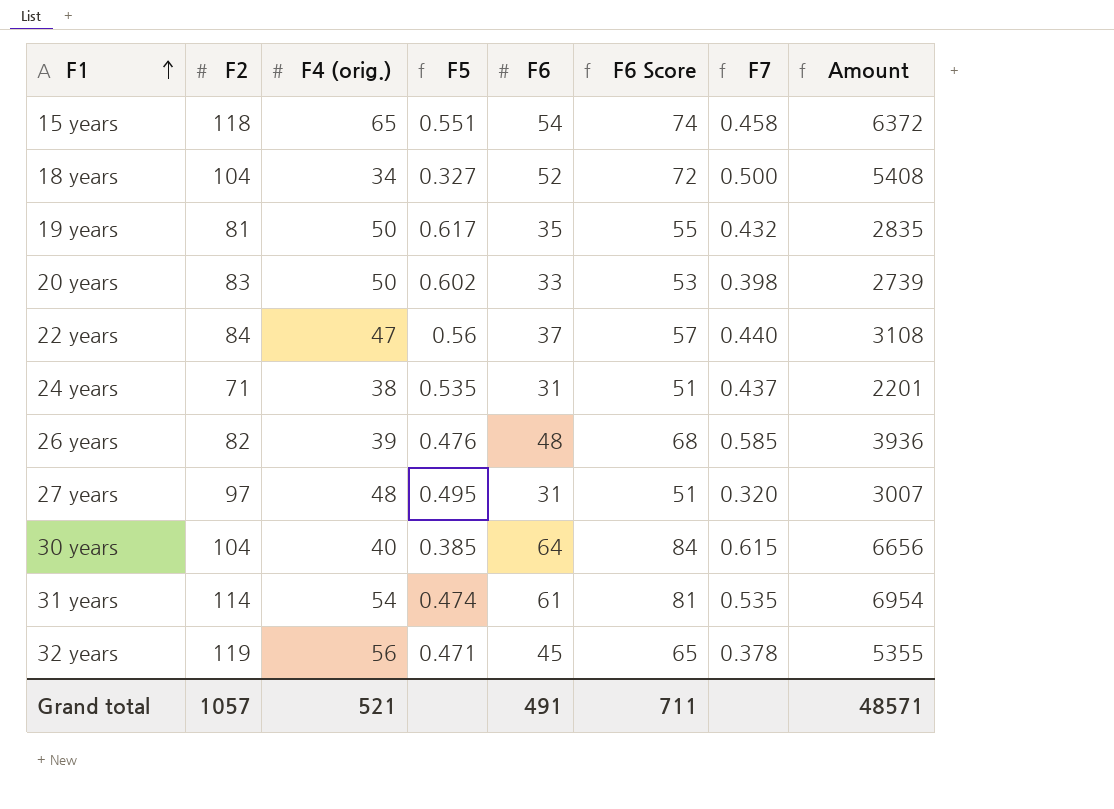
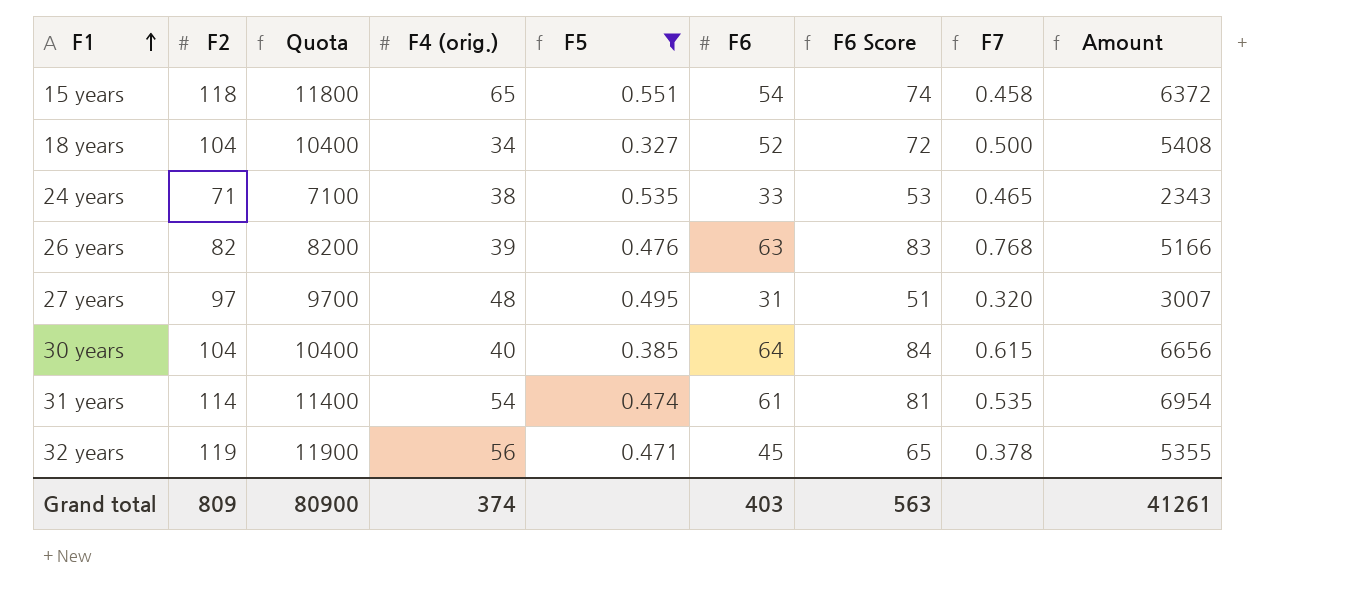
filter: none -> F5 <= 0.551
column Quota | formula: none -> [F2] * 100
24 years | F6: 31 -> 33
24 years | F6 Score: 51 -> 53
24 years | F7: 0.437 -> 0.465
24 years | Amount: 2201 -> 2343
26 years | F6: 48 -> 63
26 years | F6 Score: 68 -> 83
26 years | F7: 0.585 -> 0.768
26 years | Amount: 3936 -> 5166
Grand total | F2: 1057 -> 809
Grand total | F4 (orig.): 521 -> 374
Grand total | F6: 491 -> 403
Grand total | F6 Score: 711 -> 563
Grand total | Amount: 48571 -> 41261

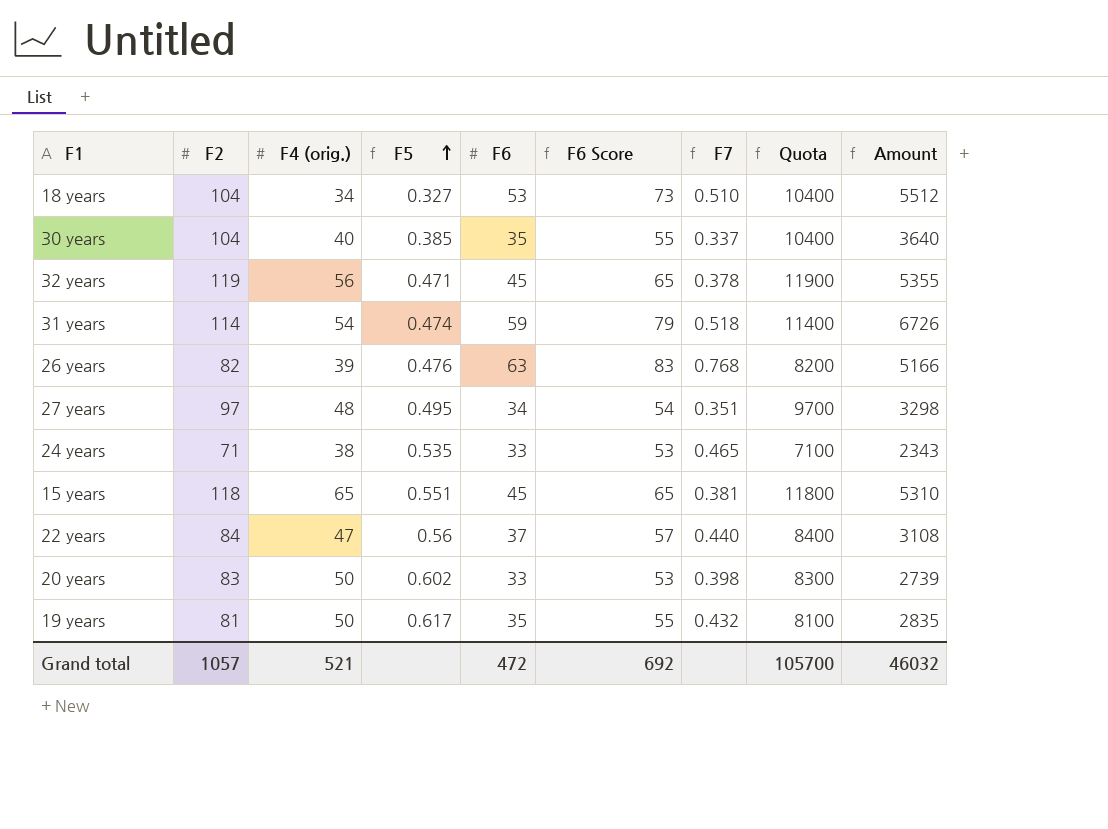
filter: F5 <= 0.551 -> none
row order: F1 ascending -> F5 ascending
column Quota | position: 3 -> 8
18 years | F6: 52 -> 53
18 years | F6 Score: 72 -> 73
18 years | F7: 0.500 -> 0.510
18 years | Amount: 5408 -> 5512
30 years | F6: 64 -> 35
30 years | F6 Score: 84 -> 55
30 years | F7: 0.615 -> 0.337
30 years | Amount: 6656 -> 3640
31 years | F6: 61 -> 59
31 years | F6 Score: 81 -> 79
31 years | F7: 0.535 -> 0.518
31 years | Amount: 6954 -> 6726
27 years | F6: 31 -> 34
27 years | F6 Score: 51 -> 54
27 years | F7: 0.320 -> 0.351
27 years | Amount: 3007 -> 3298
15 years | F6: 54 -> 45
15 years | F6 Score: 74 -> 65
15 years | F7: 0.458 -> 0.381
15 years | Amount: 6372 -> 5310
Grand total | F2: 809 -> 1057
Grand total | F4 (orig.): 374 -> 521
Grand total | F6: 403 -> 472
Grand total | F6 Score: 563 -> 692
Grand total | Quota: 80900 -> 105700
Grand total | Amount: 41261 -> 46032

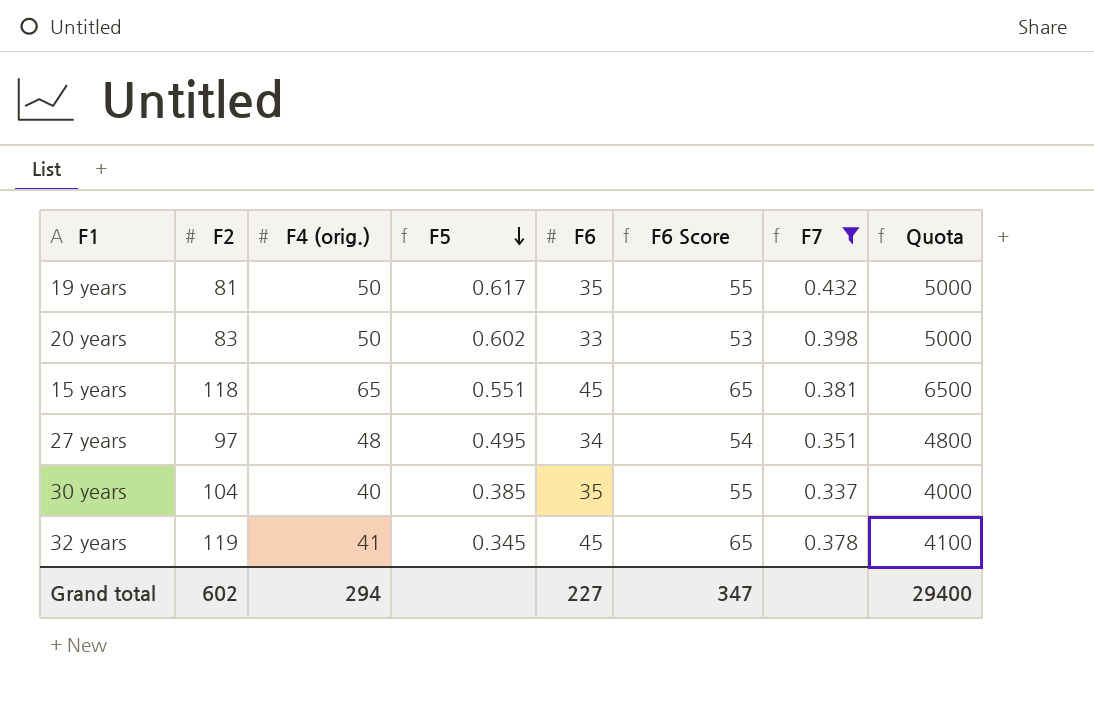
filter: none -> F7 <= 0.432
row order: F5 ascending -> F5 descending
column Amount | formula: [F2] * [F6] -> none
column Quota | formula: [F2] * 100 -> [F4 (orig.)] * 100
32 years | F4 (orig.): 56 -> 41
32 years | F5: 0.471 -> 0.345
Grand total | F2: 1057 -> 602
Grand total | F4 (orig.): 521 -> 294
Grand total | F6: 472 -> 227
Grand total | F6 Score: 692 -> 347
Grand total | Quota: 105700 -> 29400

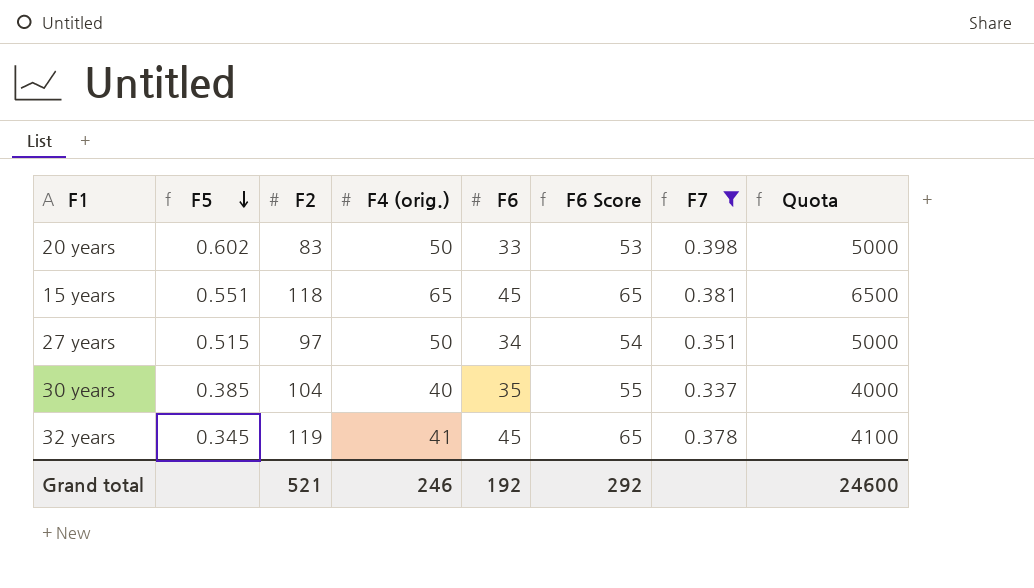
column F5 | position: 4 -> 2
row 19 years: 81 | 50 | 0.617 | 35 | 55 | 0.432 | 5000 -> none
27 years | F5: 0.495 -> 0.515
27 years | F4 (orig.): 48 -> 50
27 years | Quota: 4800 -> 5000
Grand total | F2: 602 -> 521
Grand total | F4 (orig.): 294 -> 246
Grand total | F6: 227 -> 192
Grand total | F6 Score: 347 -> 292
Grand total | Quota: 29400 -> 24600

